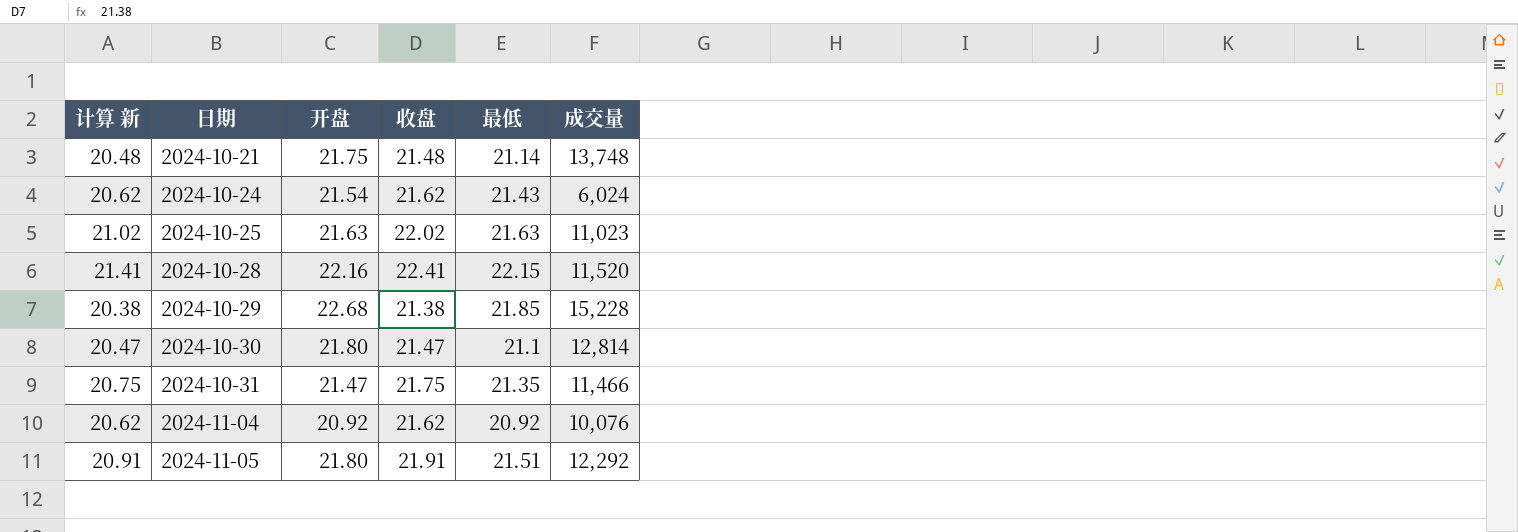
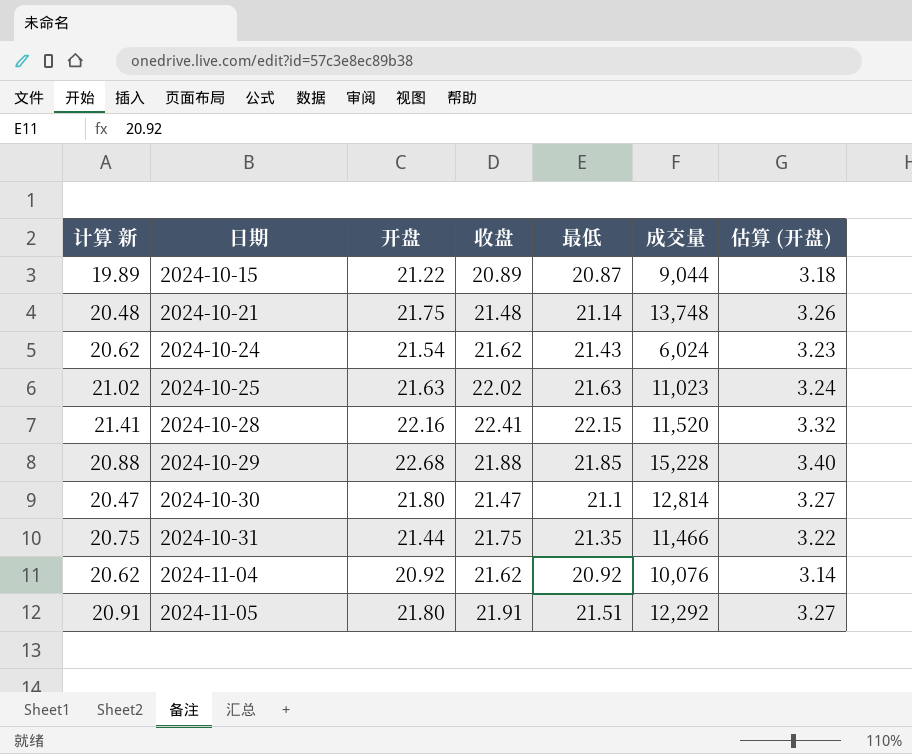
column 估算 (开盘) | formula: none -> [开盘] * 0.15
row 2024-10-15: none -> 19.89 | 21.22 | 20.89 | 20.87 | 9,044 | 3.18
2024-10-29 | 计算 新: 20.38 -> 20.88
2024-10-29 | 收盘: 21.38 -> 21.88
2024-10-31 | 开盘: 21.47 -> 21.44

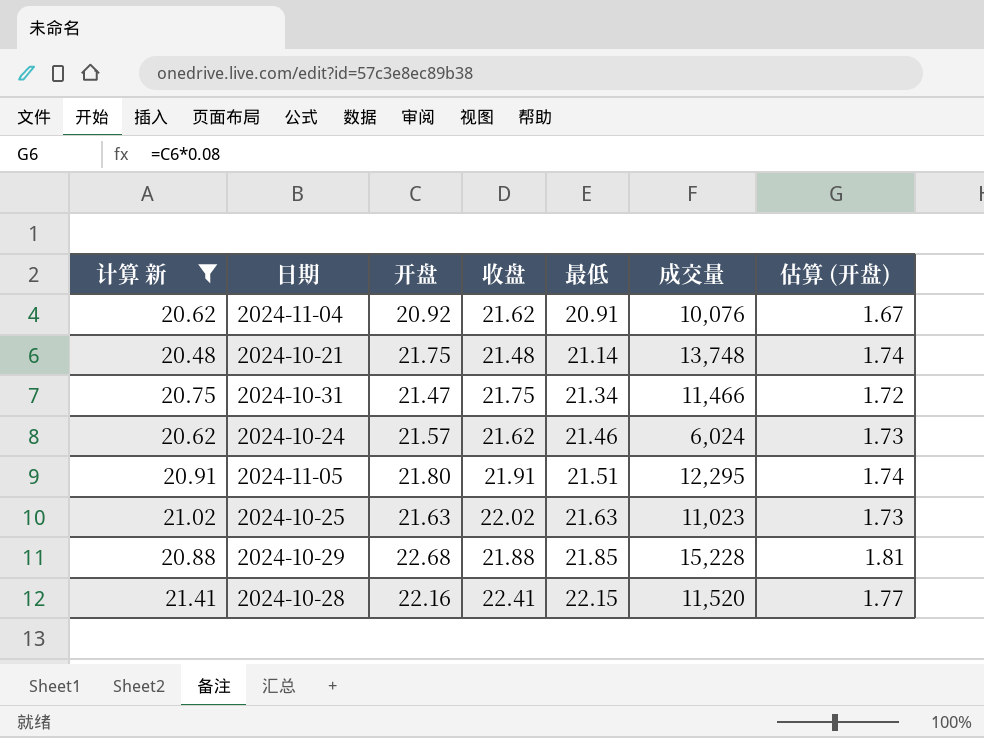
filter: none -> 计算 新 >= 20.48
row order: 日期 ascending -> 最低 ascending
column 估算 (开盘) | formula: [开盘] * 0.15 -> [开盘] * 0.08
2024-11-04 | 最低: 20.92 -> 20.91
2024-10-31 | 开盘: 21.44 -> 21.47
2024-10-31 | 最低: 21.35 -> 21.34
2024-10-24 | 开盘: 21.54 -> 21.57
2024-10-24 | 最低: 21.43 -> 21.46
2024-11-05 | 成交量: 12,292 -> 12,295

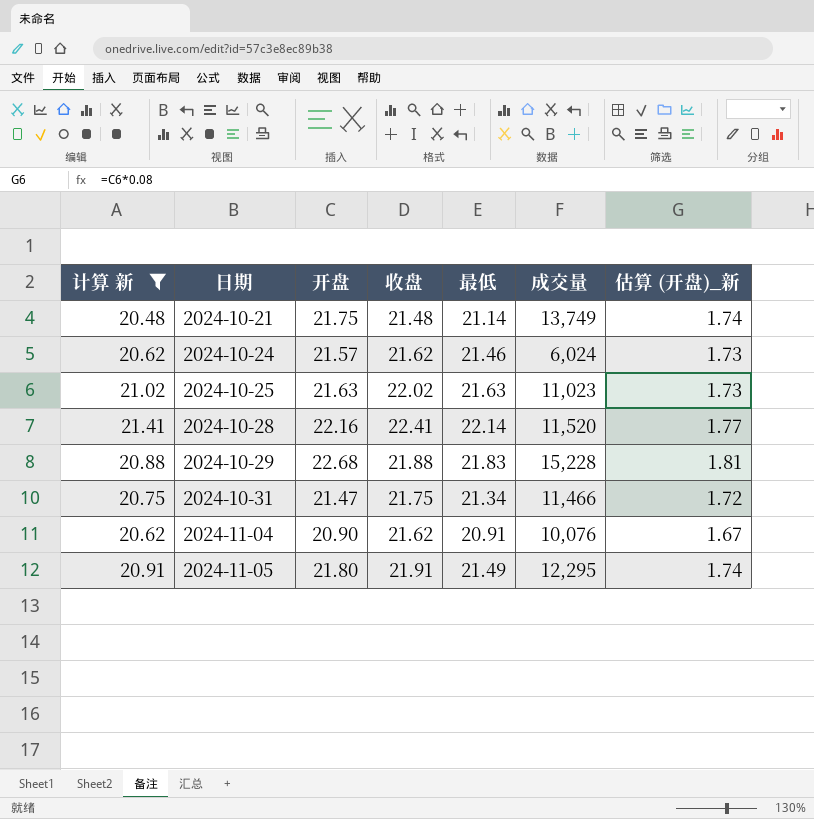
row order: 最低 ascending -> 日期 ascending
column name: 估算 (开盘) -> 估算 (开盘)_新
2024-10-21 | 成交量: 13,748 -> 13,749
2024-10-28 | 最低: 22.15 -> 22.14
2024-10-29 | 最低: 21.85 -> 21.83
2024-11-04 | 开盘: 20.92 -> 20.90
2024-11-05 | 最低: 21.51 -> 21.49

